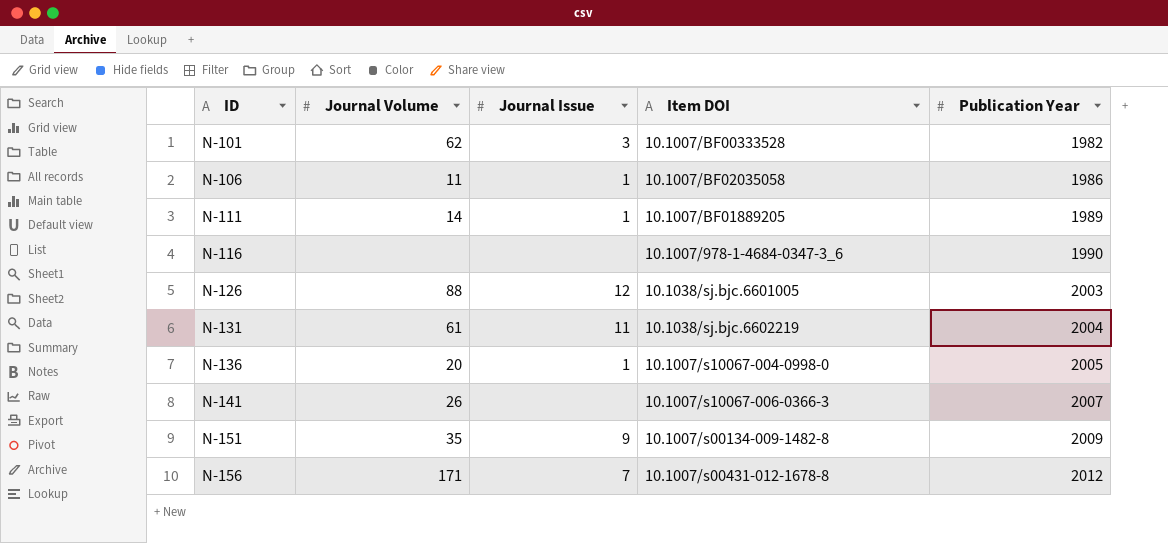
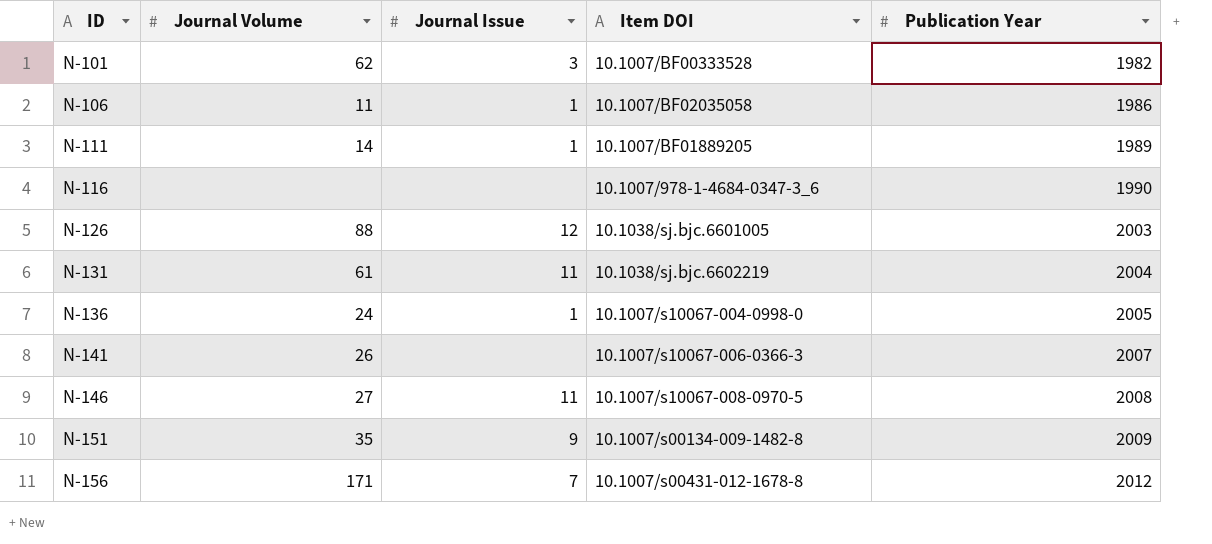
N-136 | Journal Volume: 20 -> 24
row N-146: none -> 27 | 11 | 10.1007/s10067-008-0970-5 | 2008

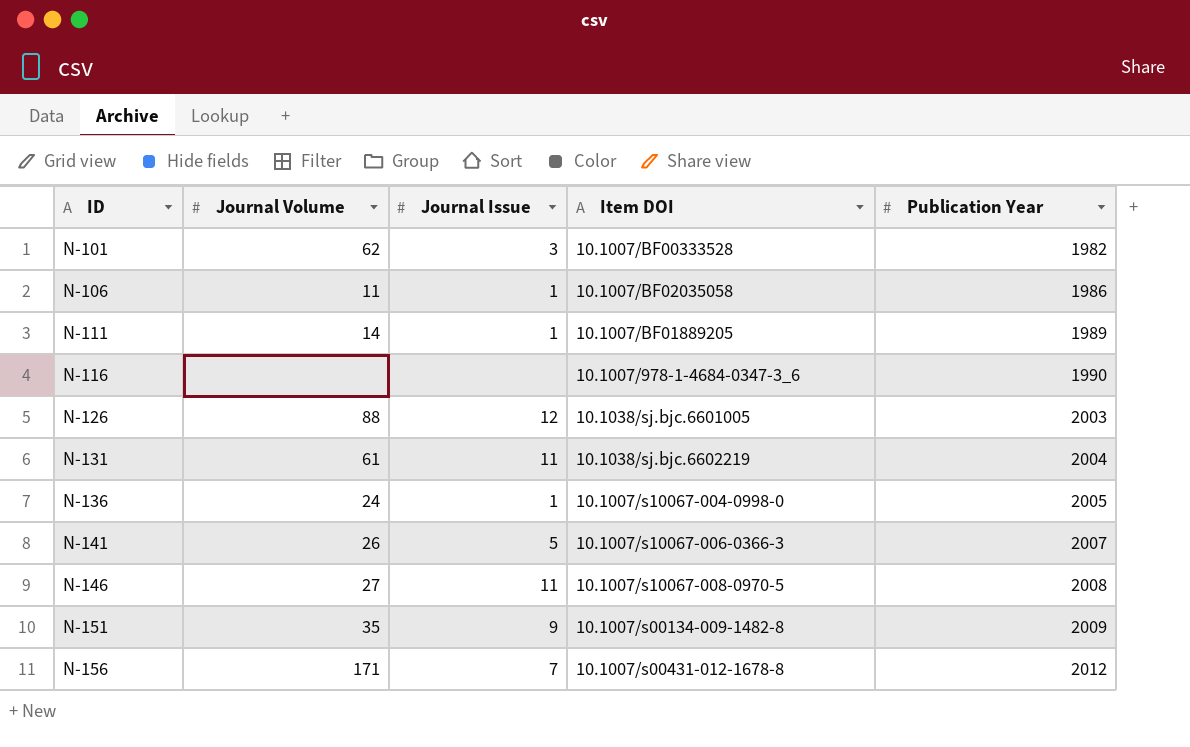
N-141 | Journal Issue: none -> 5

